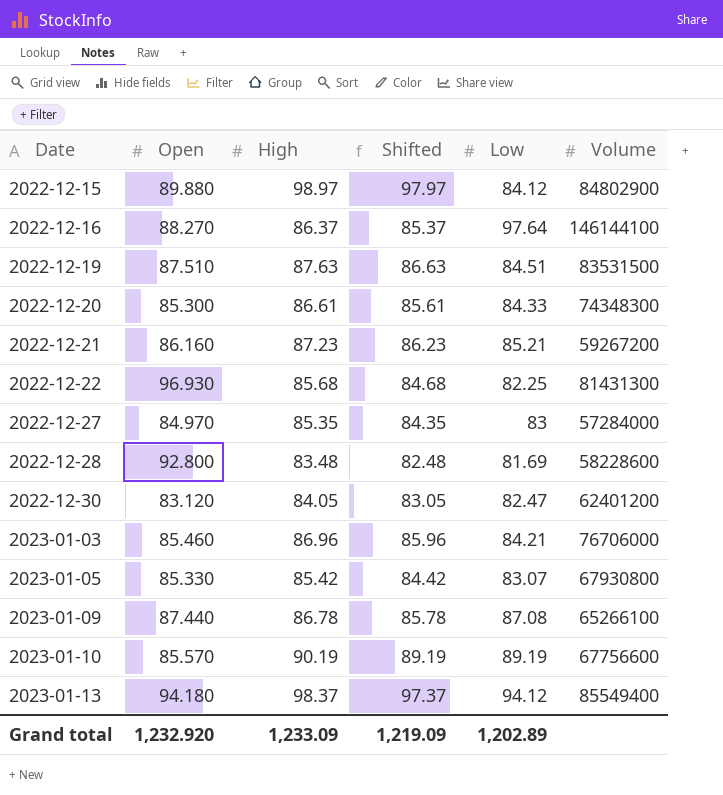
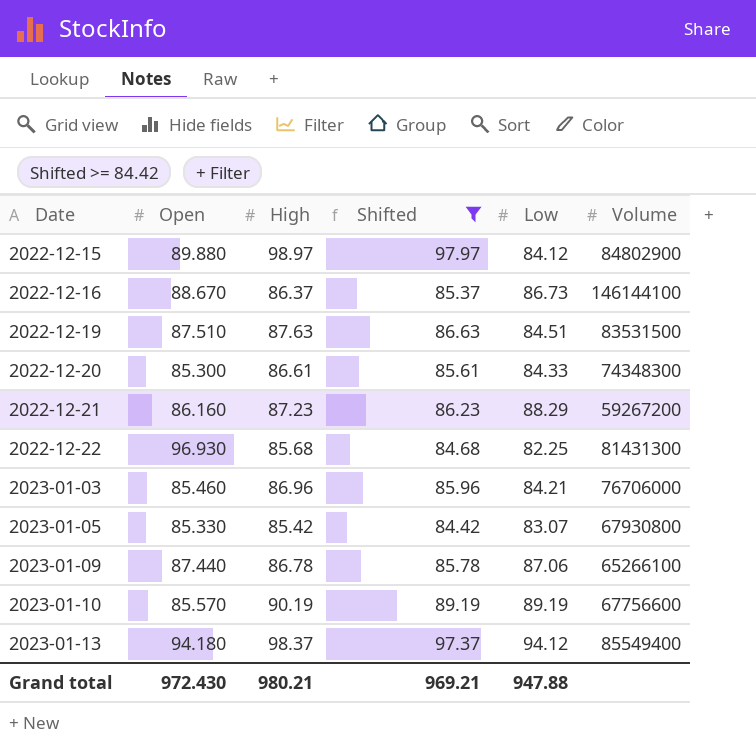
filter: none -> Shifted >= 84.42
2022-12-16 | Open: 88.270 -> 88.670
2022-12-16 | Low: 97.64 -> 86.73
2022-12-21 | Low: 85.21 -> 88.29
2023-01-09 | Low: 87.08 -> 87.06
Grand total | Open: 1,232.920 -> 972.430
Grand total | High: 1,233.09 -> 980.21
Grand total | Shifted: 1,219.09 -> 969.21
Grand total | Low: 1,202.89 -> 947.88

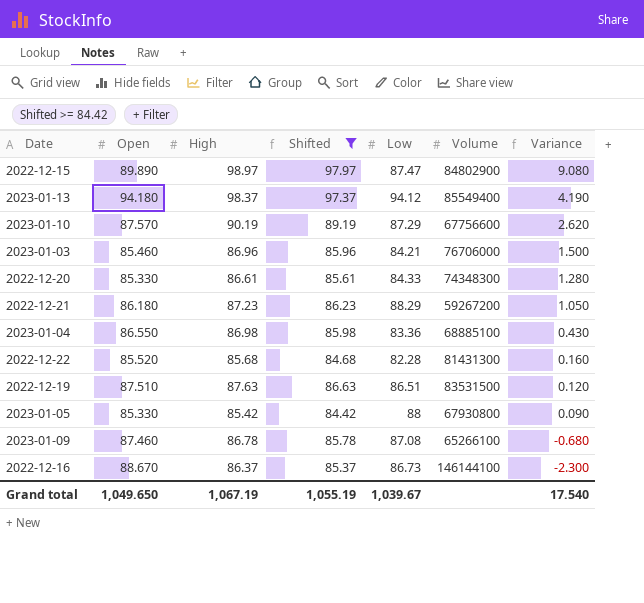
row order: Date ascending -> Variance descending
column Variance | formula: none -> [High] - [Open]
2022-12-15 | Open: 89.880 -> 89.890
2022-12-15 | Low: 84.12 -> 87.47
2023-01-10 | Open: 85.570 -> 87.570
2023-01-10 | Low: 89.19 -> 87.29
2022-12-20 | Open: 85.300 -> 85.330
2022-12-21 | Open: 86.160 -> 86.180
row 2023-01-04: none -> 86.550 | 86.98 | 85.98 | 83.36 | 68885100 | 0.430
2022-12-22 | Open: 96.930 -> 85.520
2022-12-22 | Low: 82.25 -> 82.28
2022-12-19 | Low: 84.51 -> 86.51
2023-01-05 | Low: 83.07 -> 88
2023-01-09 | Open: 87.440 -> 87.460
2023-01-09 | Low: 87.06 -> 87.08
Grand total | Open: 972.430 -> 1,049.650
Grand total | High: 980.21 -> 1,067.19
Grand total | Shifted: 969.21 -> 1,055.19
Grand total | Low: 947.88 -> 1,039.67

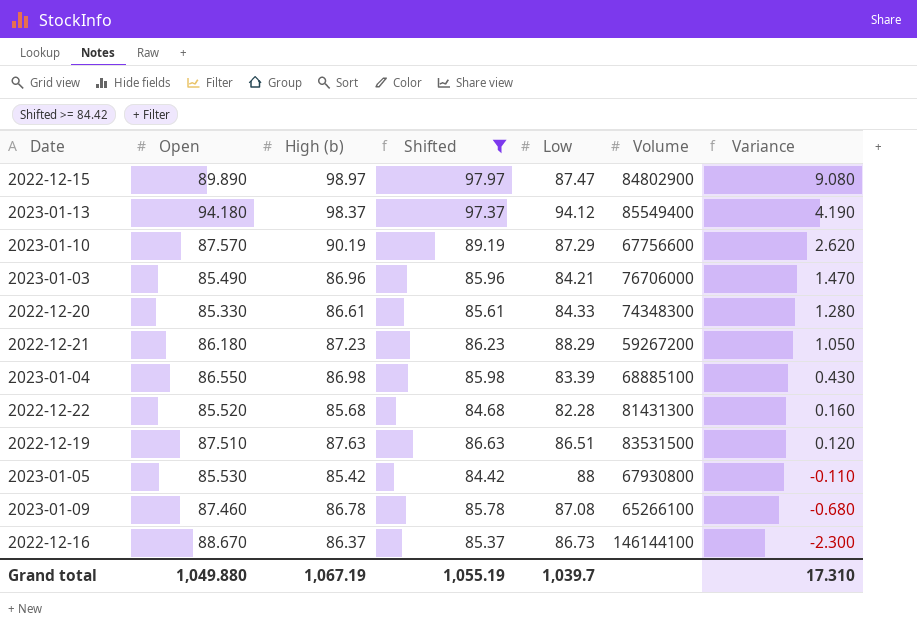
column name: High -> High (b)
2023-01-03 | Open: 85.460 -> 85.490
2023-01-03 | Variance: 1.500 -> 1.470
2023-01-04 | Low: 83.36 -> 83.39
2023-01-05 | Open: 85.330 -> 85.530
2023-01-05 | Variance: 0.090 -> -0.110
Grand total | Open: 1,049.650 -> 1,049.880
Grand total | Low: 1,039.67 -> 1,039.7
Grand total | Variance: 17.540 -> 17.310

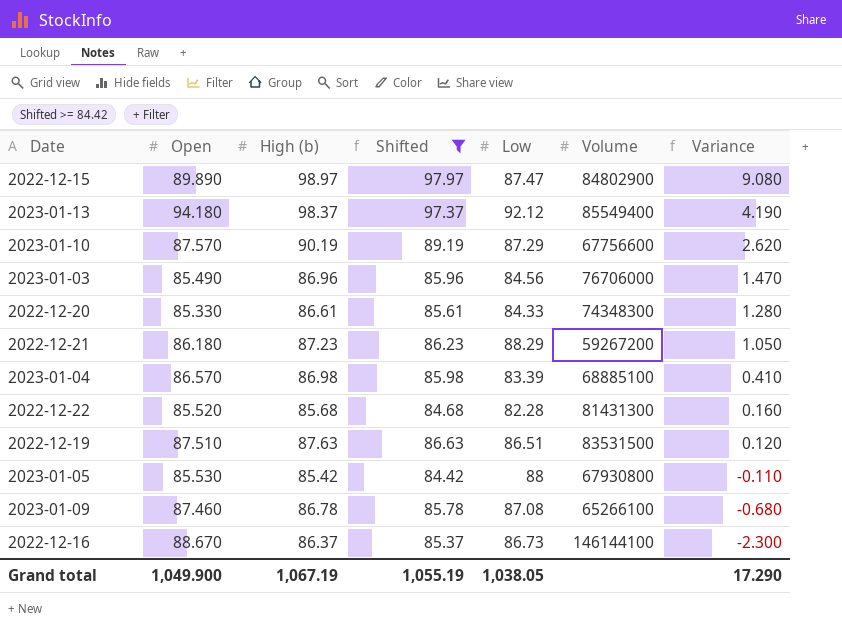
2023-01-13 | Low: 94.12 -> 92.12
2023-01-03 | Low: 84.21 -> 84.56
2023-01-04 | Open: 86.550 -> 86.570
2023-01-04 | Variance: 0.430 -> 0.410
Grand total | Open: 1,049.880 -> 1,049.900
Grand total | Low: 1,039.7 -> 1,038.05
Grand total | Variance: 17.310 -> 17.290

